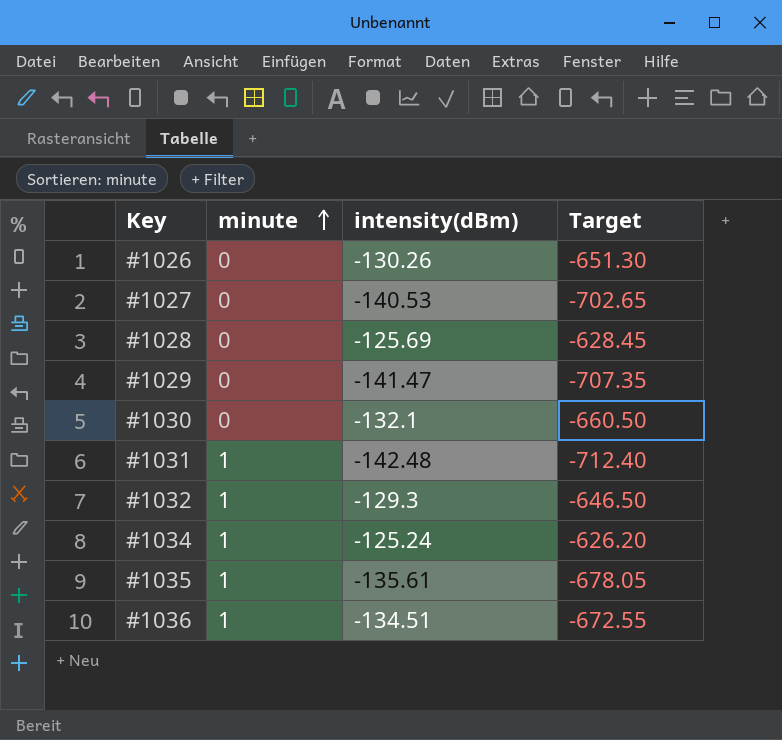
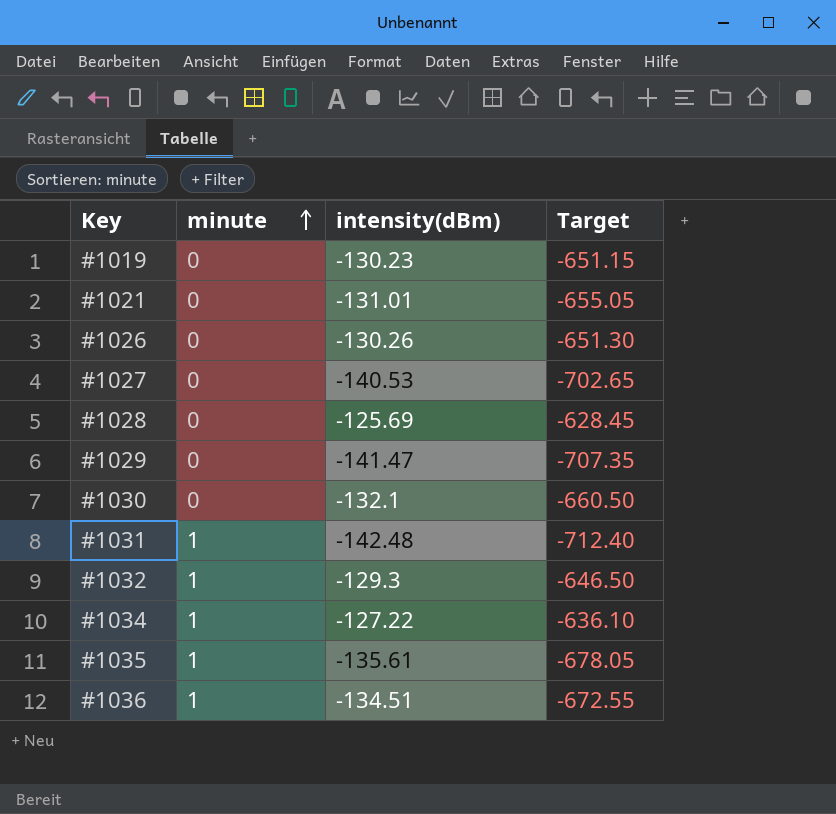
row #1019: none -> 0 | -130.23 | -651.15
row #1021: none -> 0 | -131.01 | -655.05
#1034 | intensity(dBm): -125.24 -> -127.22
#1034 | Target: -626.20 -> -636.10

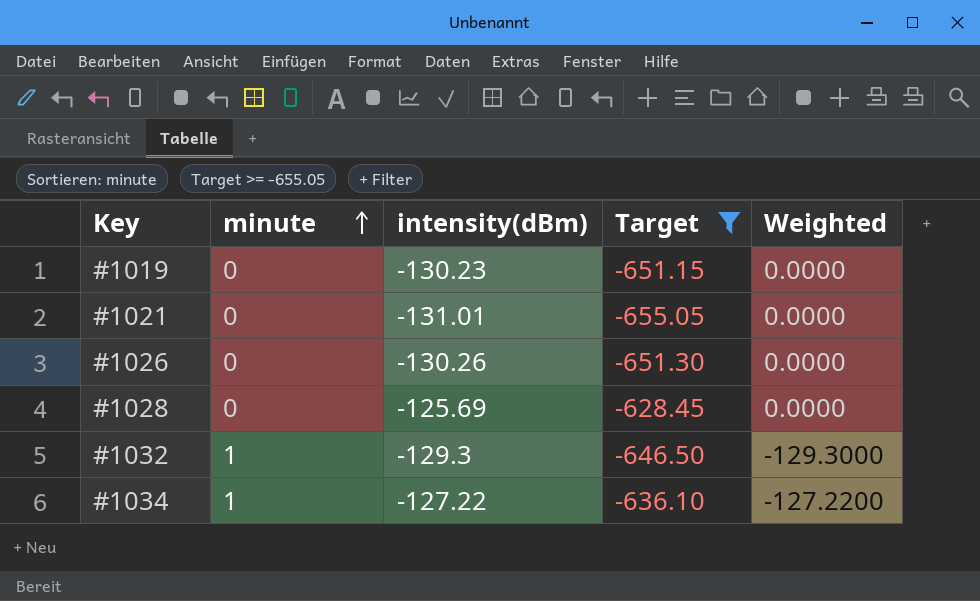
filter: none -> Target >= -655.05
column Weighted | formula: none -> [minute] * [intensity(dBm)]

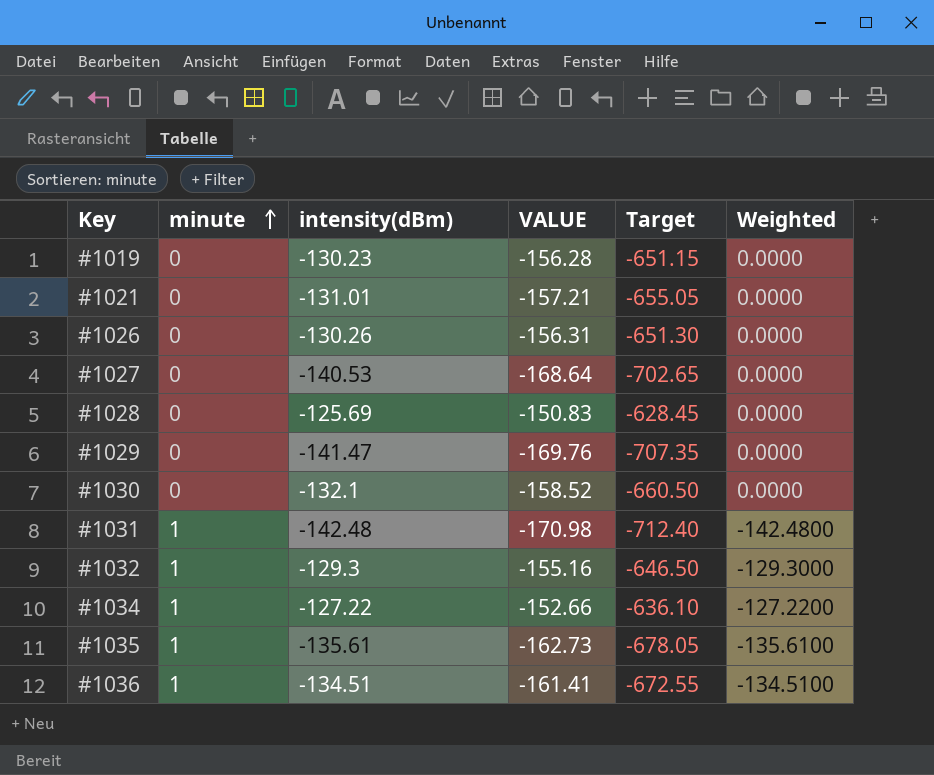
filter: Target >= -655.05 -> none
column VALUE | formula: none -> [intensity(dBm)] * 1.2

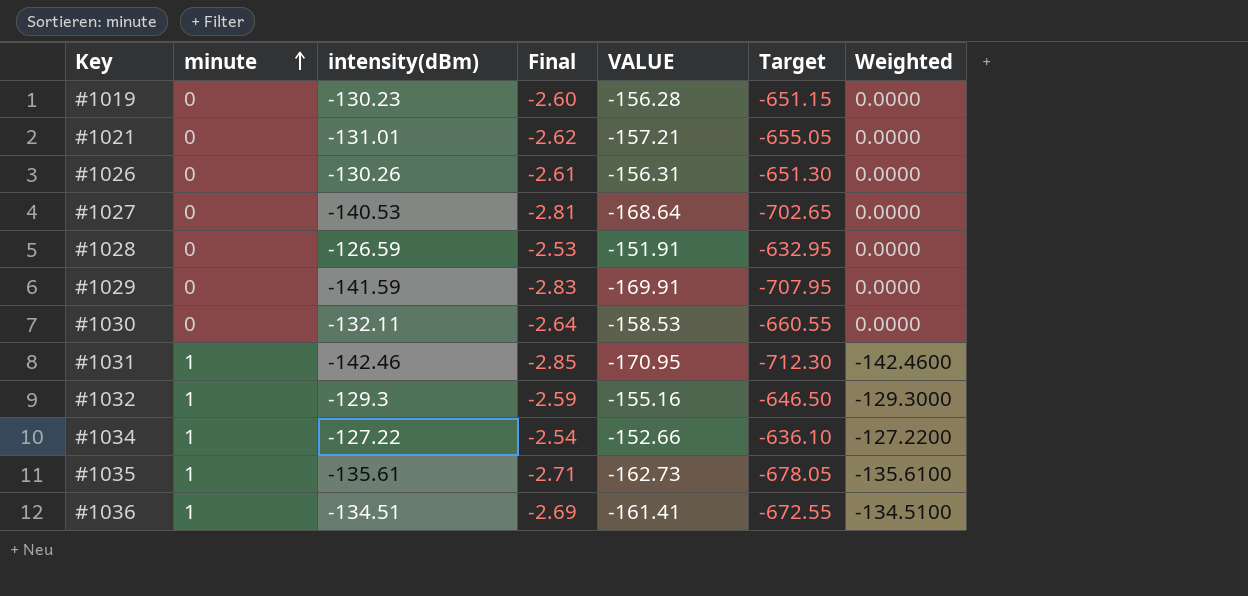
column Final | formula: none -> [intensity(dBm)] * 0.02
#1028 | intensity(dBm): -125.69 -> -126.59
#1028 | VALUE: -150.83 -> -151.91
#1028 | Target: -628.45 -> -632.95
#1029 | intensity(dBm): -141.47 -> -141.59
#1029 | VALUE: -169.76 -> -169.91
#1029 | Target: -707.35 -> -707.95
#1030 | intensity(dBm): -132.1 -> -132.11
#1030 | VALUE: -158.52 -> -158.53
#1030 | Target: -660.50 -> -660.55
#1031 | intensity(dBm): -142.48 -> -142.46
#1031 | VALUE: -170.98 -> -170.95
#1031 | Target: -712.40 -> -712.30
#1031 | Weighted: -142.4800 -> -142.4600

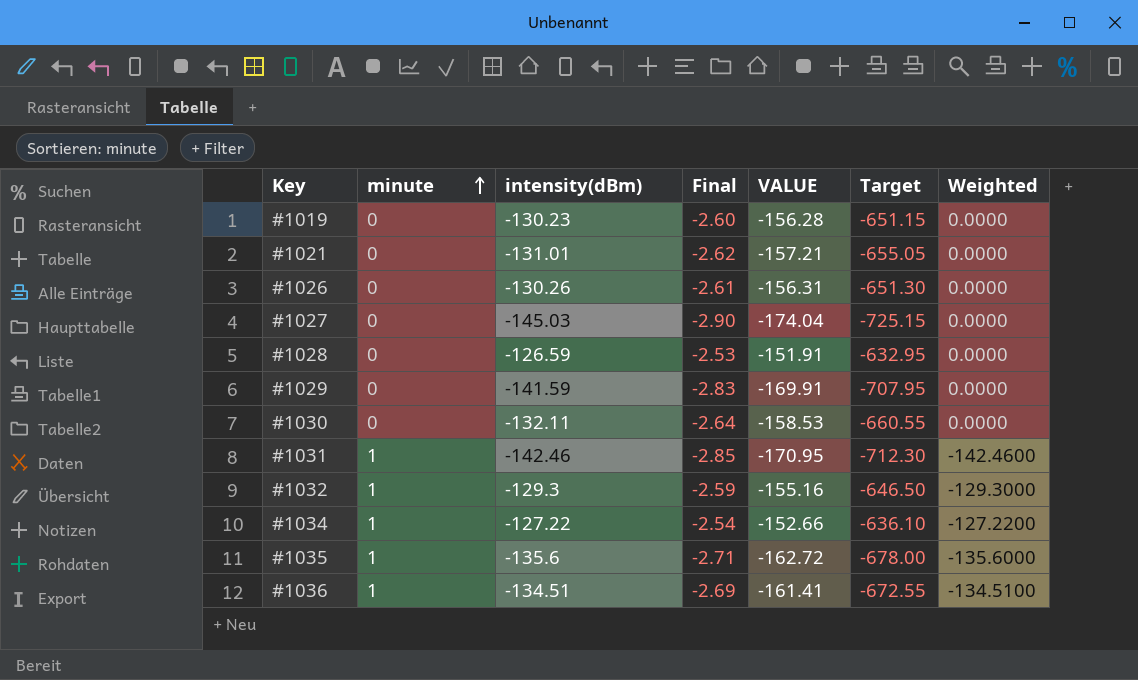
#1027 | intensity(dBm): -140.53 -> -145.03
#1027 | Final: -2.81 -> -2.90
#1027 | VALUE: -168.64 -> -174.04
#1027 | Target: -702.65 -> -725.15
#1035 | intensity(dBm): -135.61 -> -135.6
#1035 | VALUE: -162.73 -> -162.72
#1035 | Target: -678.05 -> -678.00
#1035 | Weighted: -135.6100 -> -135.6000

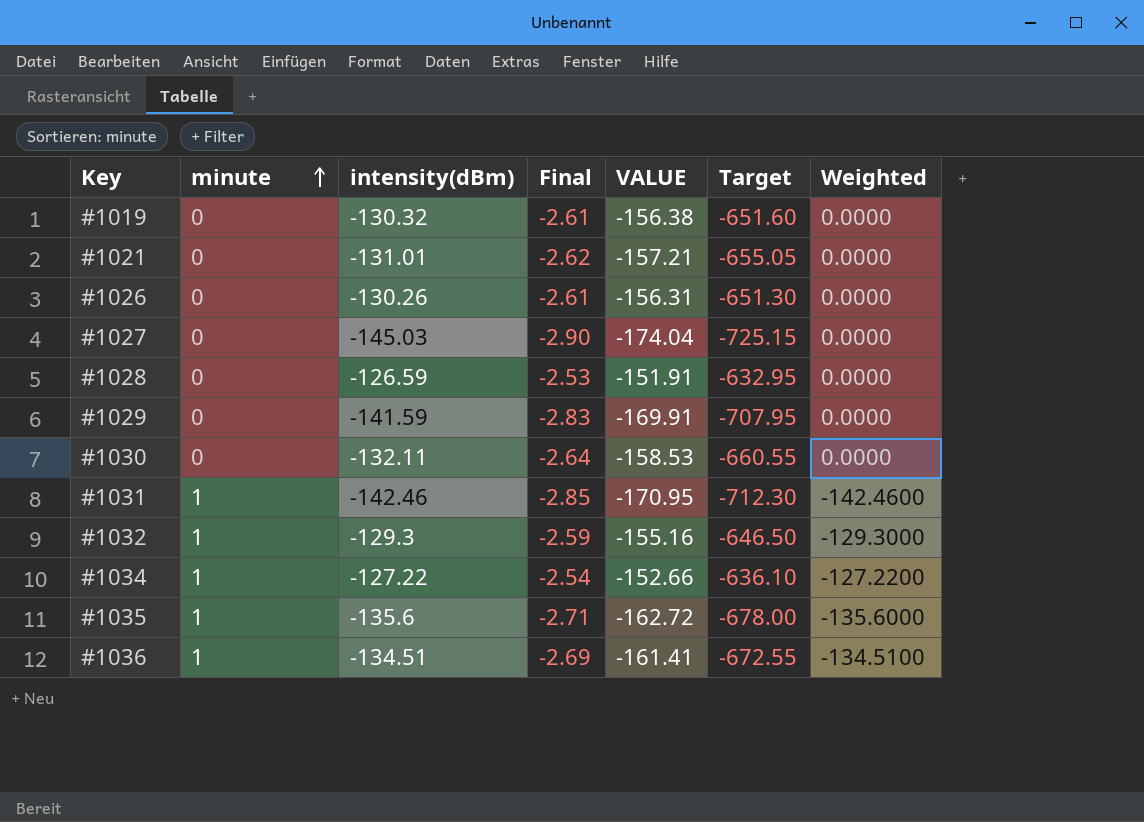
#1019 | intensity(dBm): -130.23 -> -130.32
#1019 | Final: -2.60 -> -2.61
#1019 | VALUE: -156.28 -> -156.38
#1019 | Target: -651.15 -> -651.60

